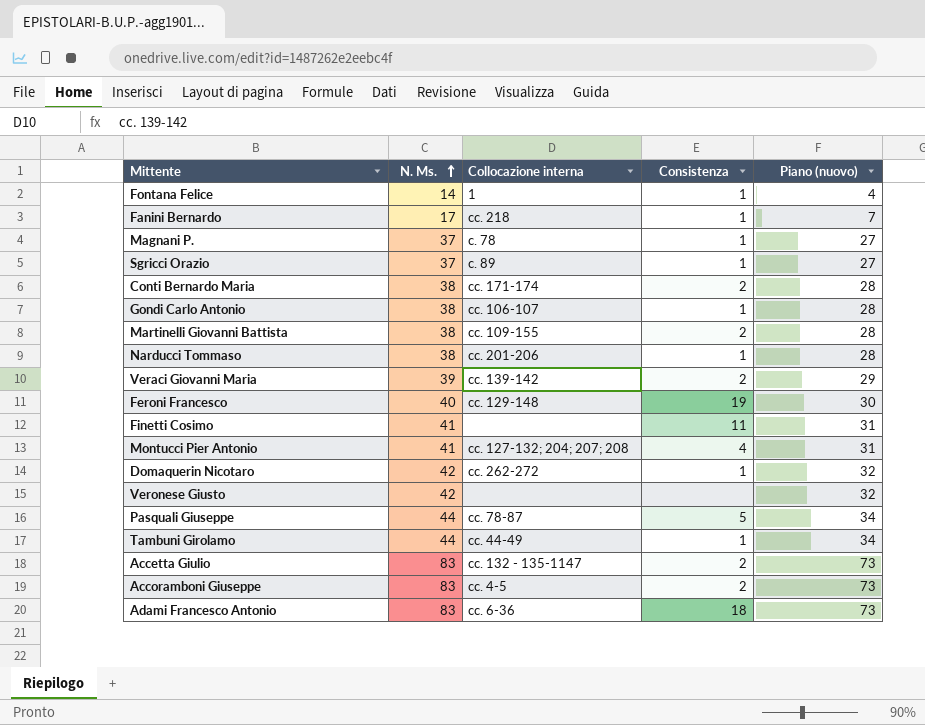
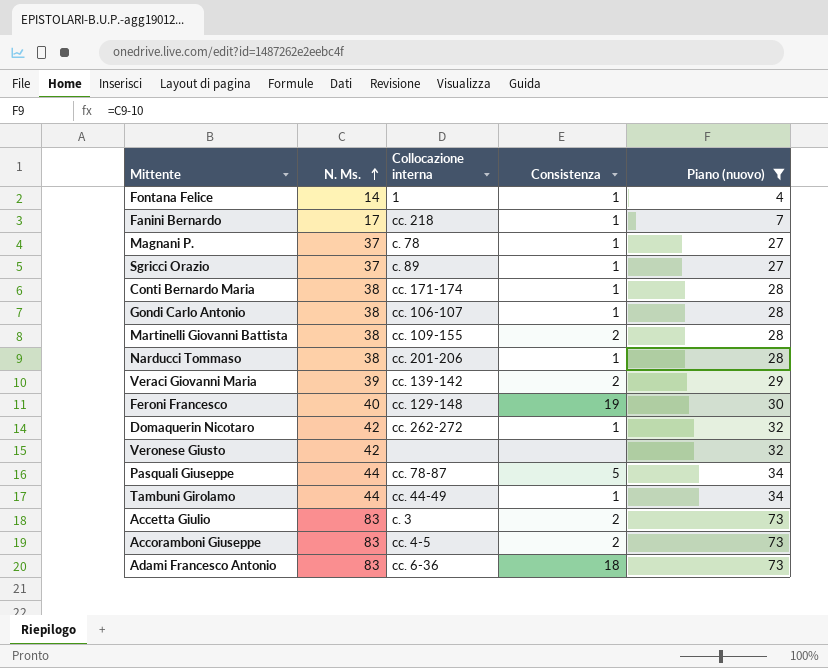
filter: none -> Piano (nuovo) != 31
Conti Bernardo Maria | Consistenza: 2 -> 1
Accetta Giulio | Collocazione interna: cc. 132 - 135-1147 -> c. 3

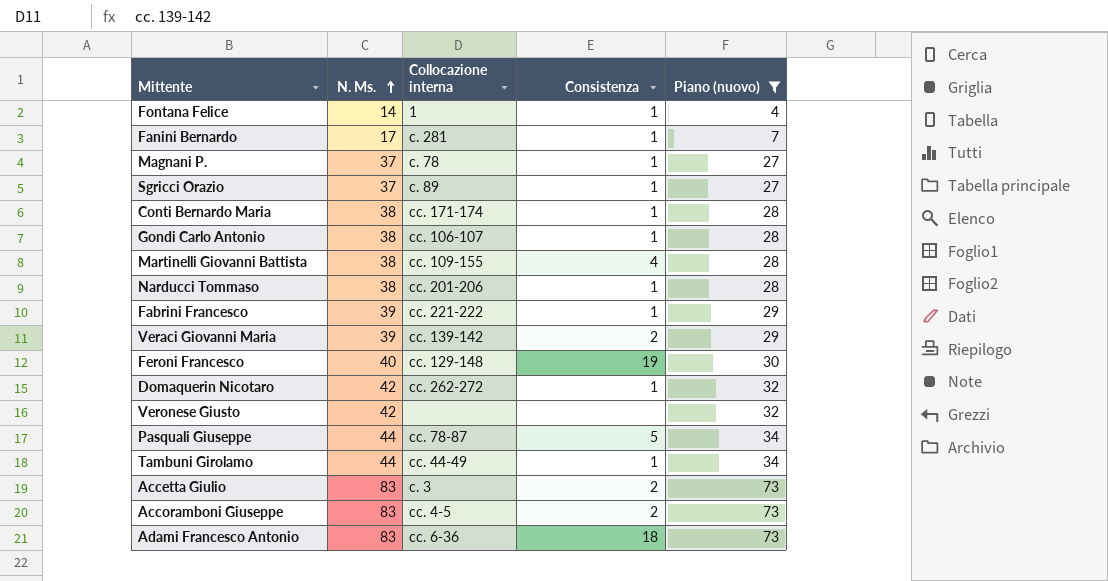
Fanini Bernardo | Collocazione interna: cc. 218 -> c. 281
Martinelli Giovanni Battista | Consistenza: 2 -> 4
row Fabrini Francesco: none -> 39 | cc. 221-222 | 1 | 29

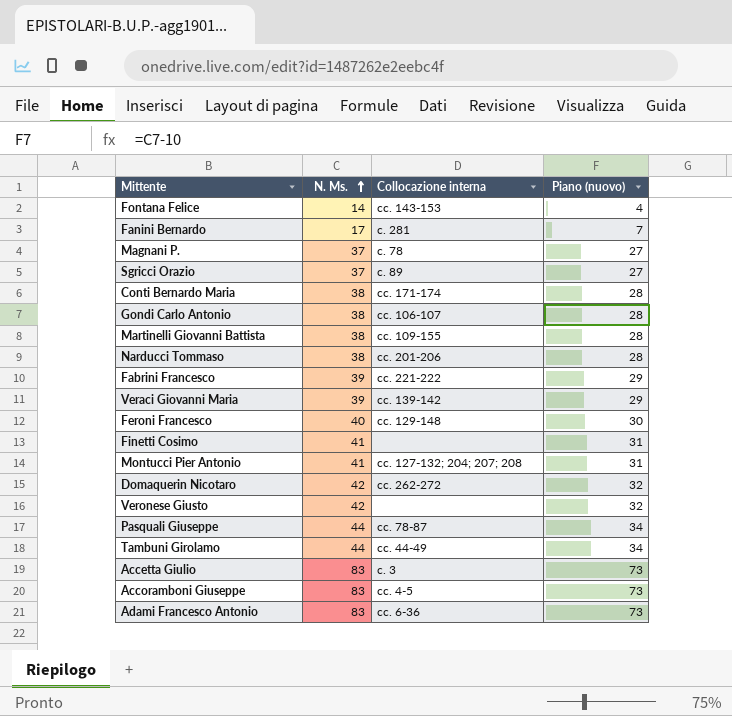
filter: Piano (nuovo) != 31 -> none
column Consistenza | position: 4 -> none
Fontana Felice | Collocazione interna: 1 -> cc. 143-153

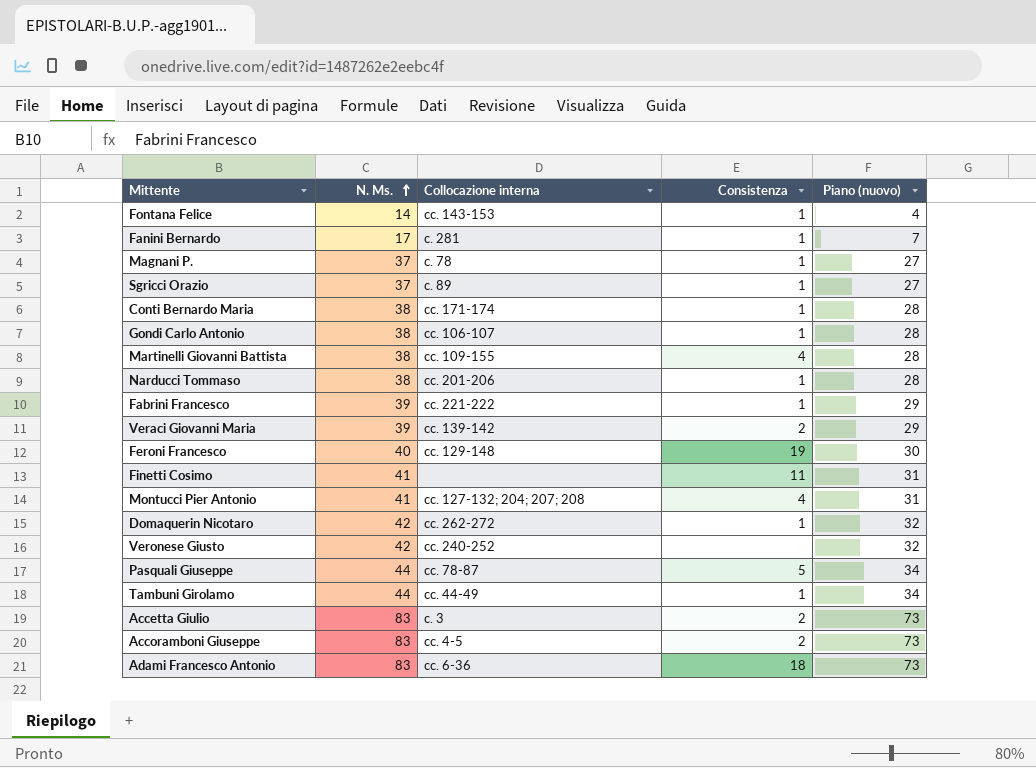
column Consistenza | position: none -> 4
Veronese Giusto | Collocazione interna: none -> cc. 240-252

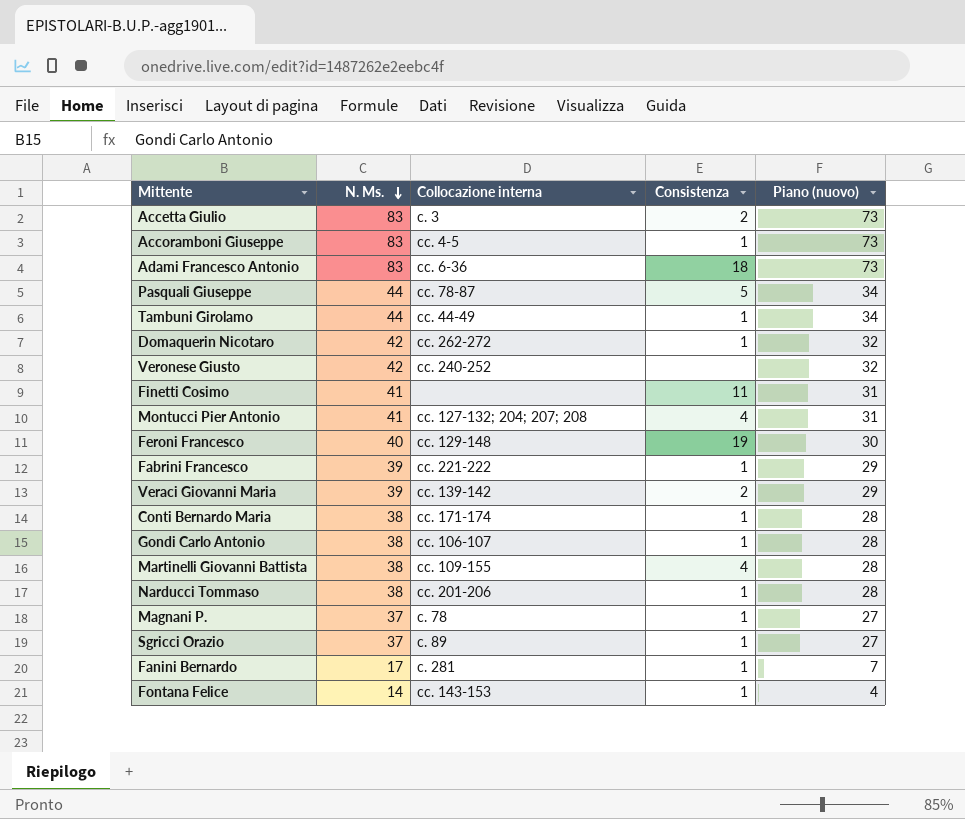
row order: N. Ms. ascending -> N. Ms. descending
Accoramboni Giuseppe | Consistenza: 2 -> 1

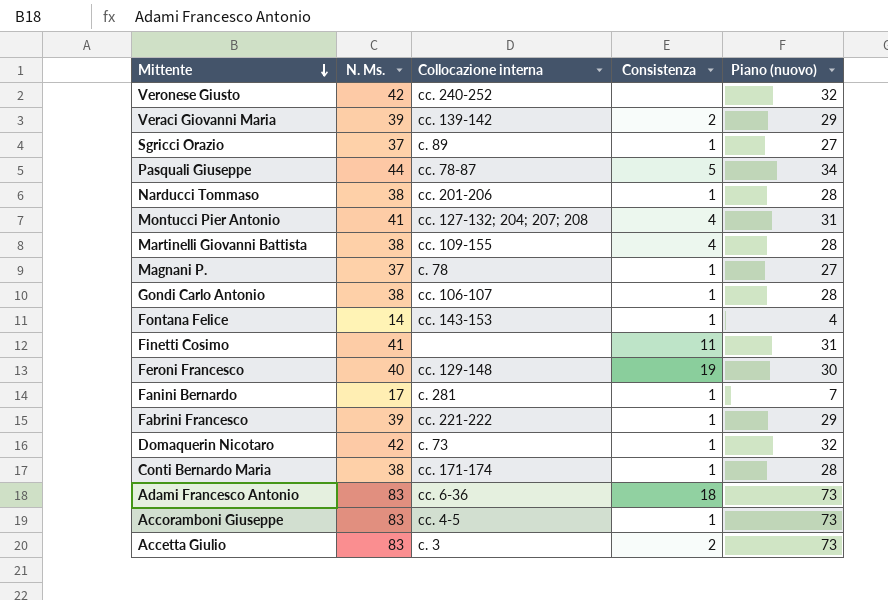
row order: N. Ms. descending -> Mittente descending
row Tambuni Girolamo: 44 | cc. 44-49 | 1 | 34 -> none
Domaquerin Nicotaro | Collocazione interna: cc. 262-272 -> c. 73

